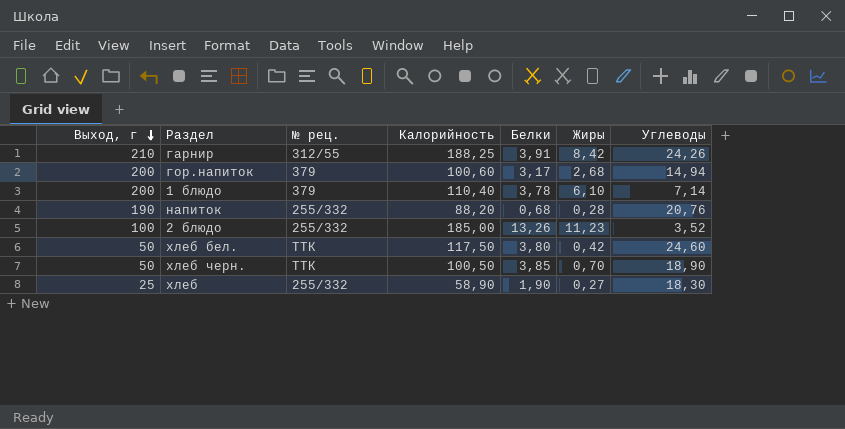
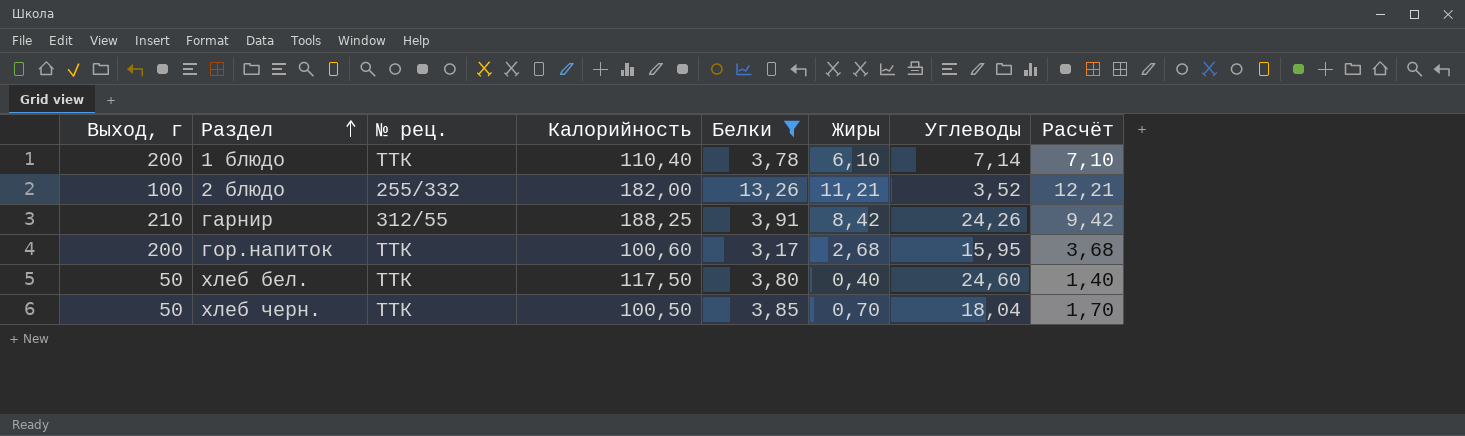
filter: none -> Белки >= 3,17
row order: Выход, г descending -> Раздел ascending
column Расчёт | formula: none -> [Жиры] + 1
1 блюдо | № рец.: 379 -> ТТК
2 блюдо | Калорийность: 185,00 -> 182,00
2 блюдо | Жиры: 11,23 -> 11,21
гор.напиток | № рец.: 379 -> ТТК
гор.напиток | Углеводы: 14,94 -> 15,95
хлеб бел. | Жиры: 0,42 -> 0,40
хлеб черн. | Углеводы: 18,90 -> 18,04

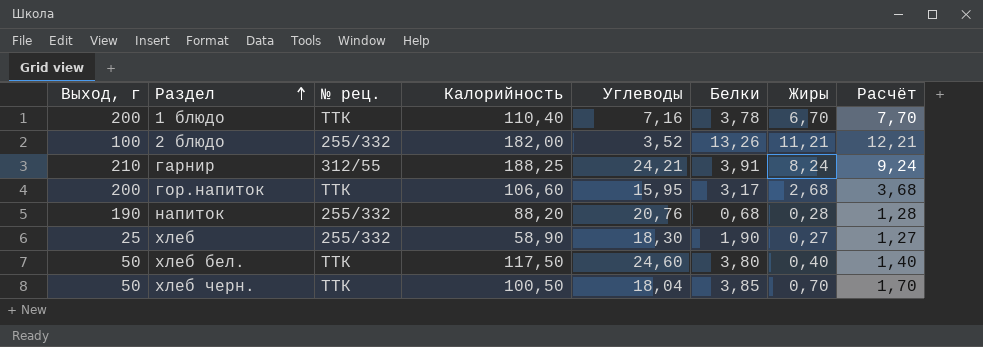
filter: Белки >= 3,17 -> none
column Углеводы | position: 7 -> 5
1 блюдо | Углеводы: 7,14 -> 7,16
1 блюдо | Жиры: 6,10 -> 6,70
1 блюдо | Расчёт: 7,10 -> 7,70
гарнир | Углеводы: 24,26 -> 24,21
гарнир | Жиры: 8,42 -> 8,24
гарнир | Расчёт: 9,42 -> 9,24
гор.напиток | Калорийность: 100,60 -> 106,60

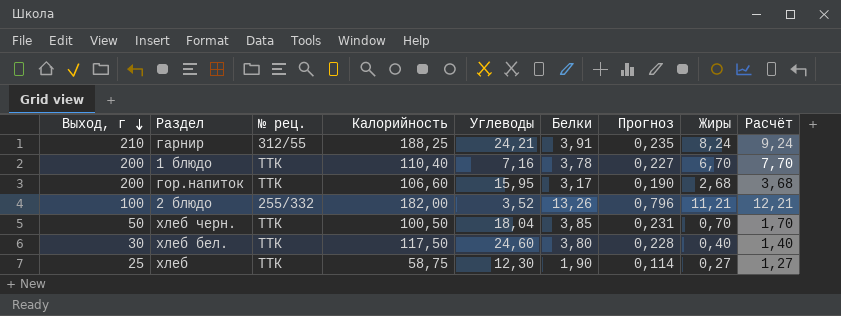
row order: Раздел ascending -> Выход, г descending
column Прогноз | formula: none -> [Белки] * 0,06
row напиток: 190 | 255/332 | 88,20 | 20,76 | 0,68 | 0,28 | 1,28 -> none
хлеб бел. | Выход, г: 50 -> 30
хлеб | № рец.: 255/332 -> ТТК
хлеб | Калорийность: 58,90 -> 58,75
хлеб | Углеводы: 18,30 -> 12,30

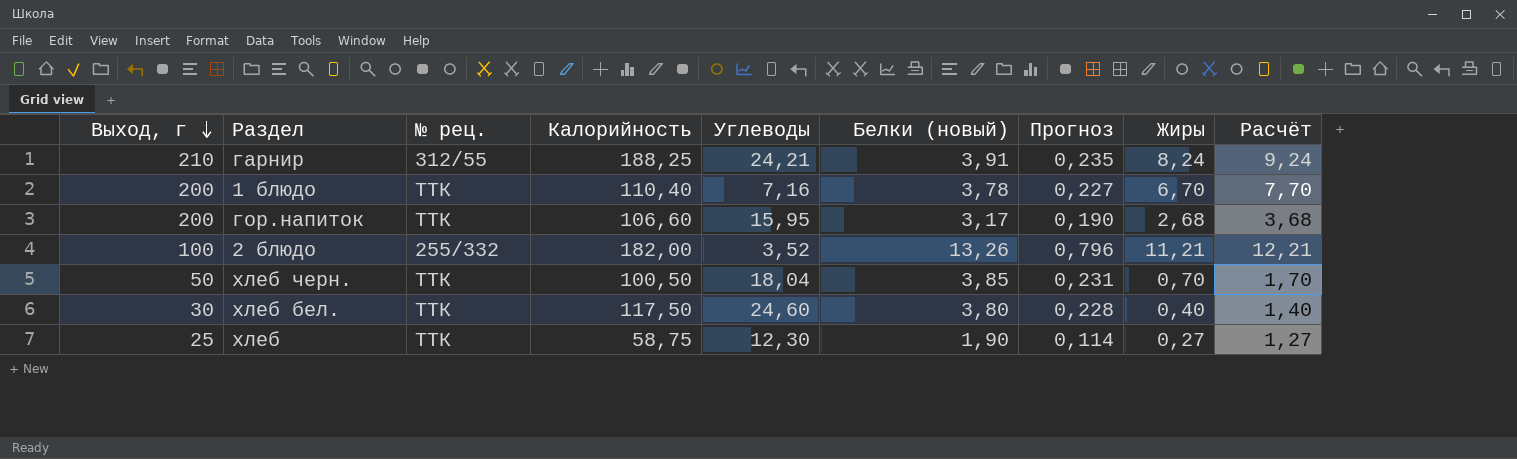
column name: Белки -> Белки (новый)

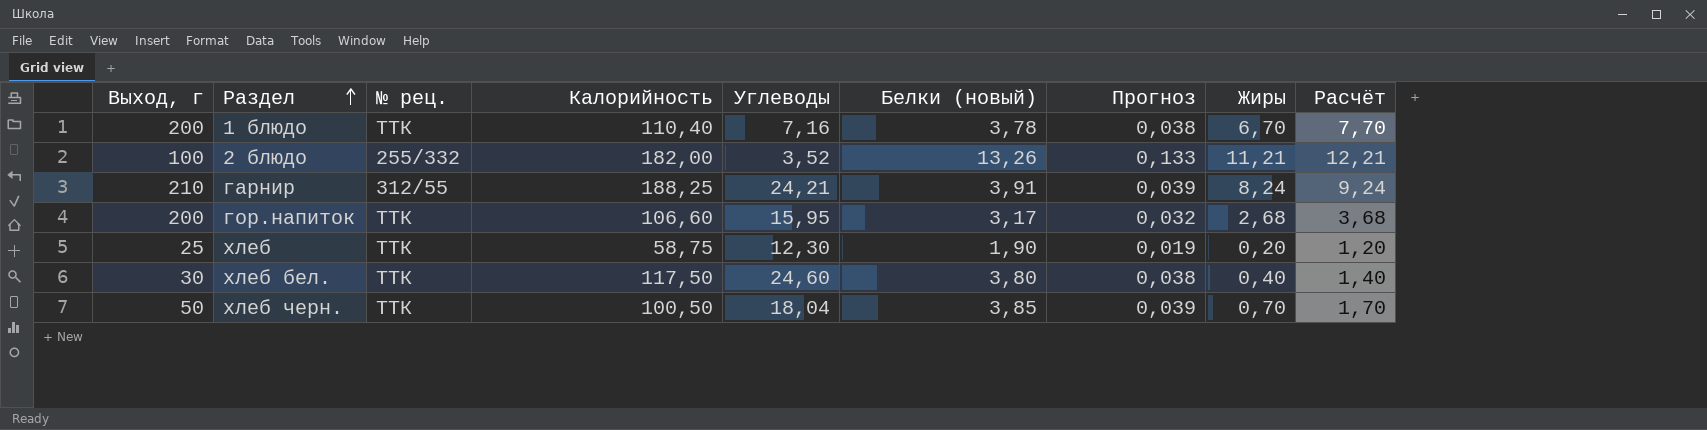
row order: Выход, г descending -> Раздел ascending
column Прогноз | formula: [Белки (новый)] * 0,06 -> [Белки (новый)] * 0,01
хлеб | Жиры: 0,27 -> 0,20
хлеб | Расчёт: 1,27 -> 1,20

